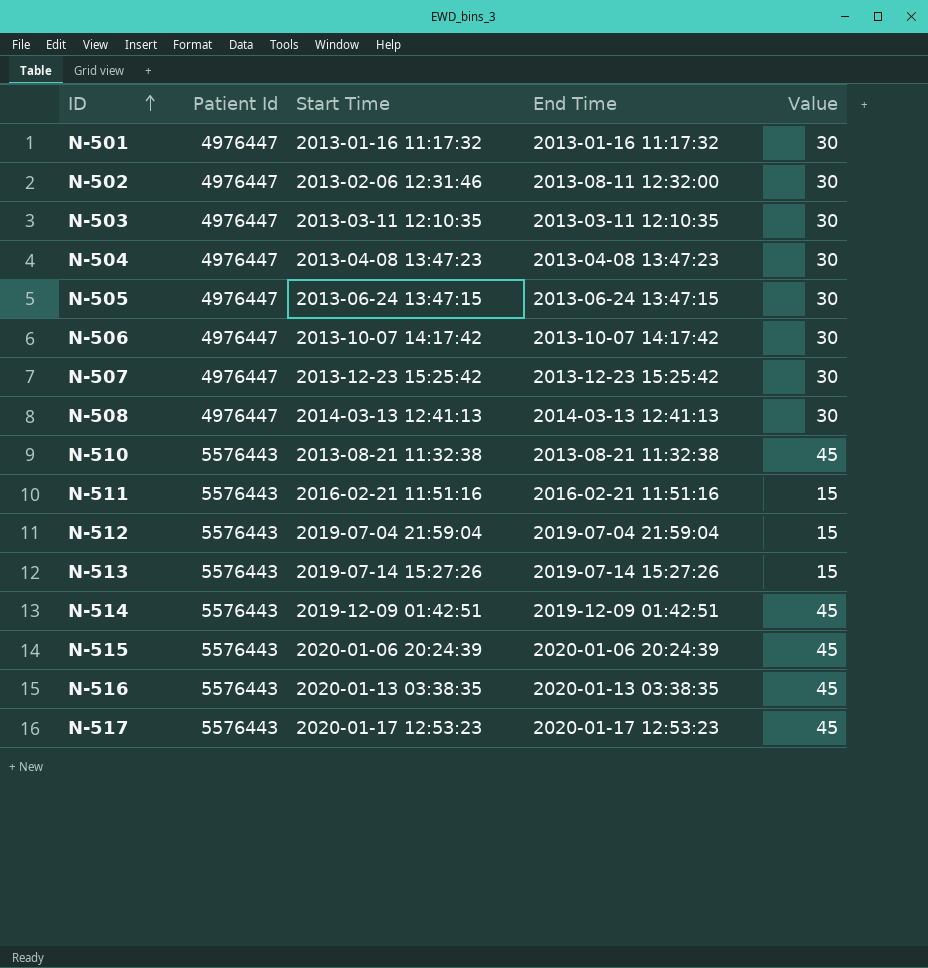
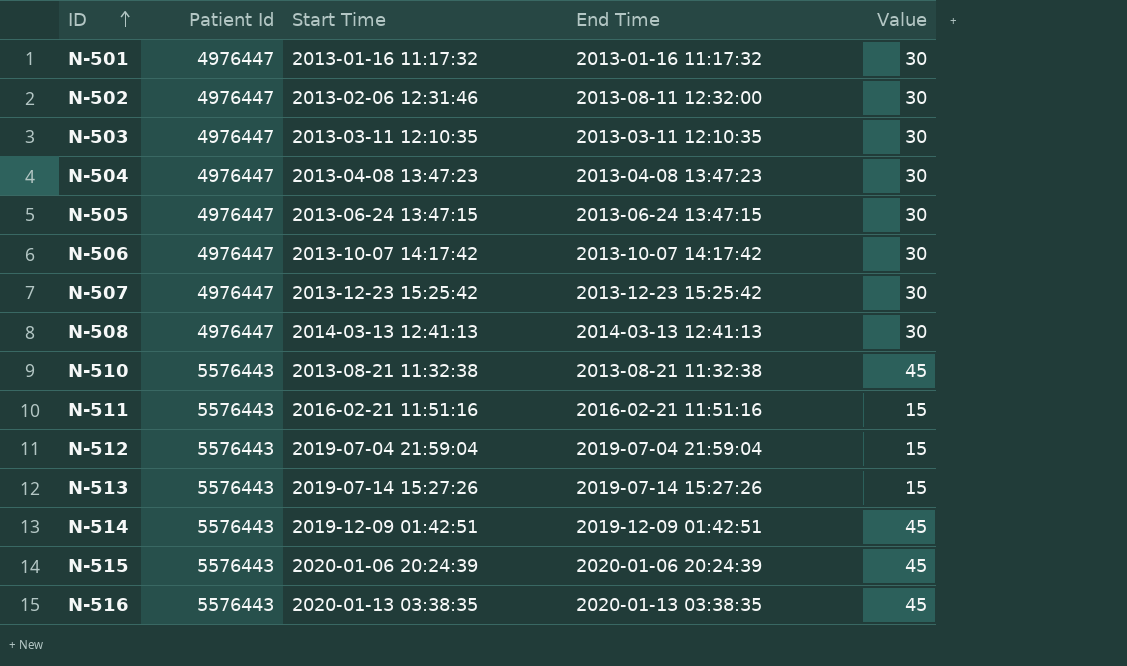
row N-517: 5576443 | 2020-01-17 12:53:23 | 2020-01-17 12:53:23 | 45 -> none

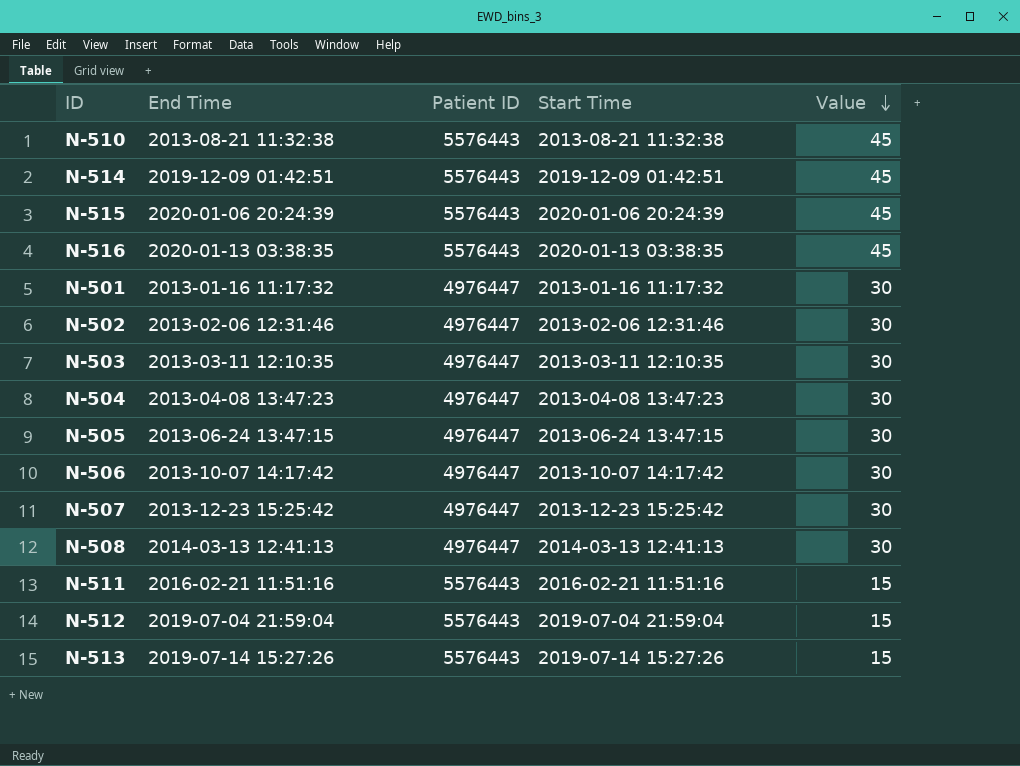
row order: ID ascending -> Value descending
column End Time | position: 4 -> 2
column name: Patient Id -> Patient ID
N-502 | End Time: 2013-08-11 12:32:00 -> 2013-02-06 12:31:46

